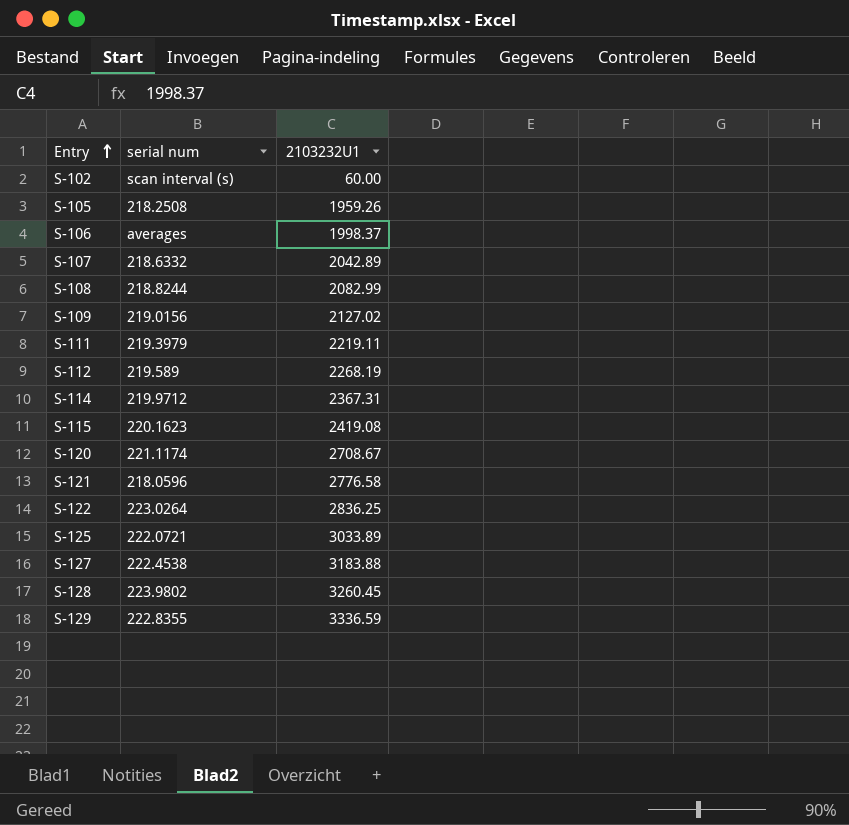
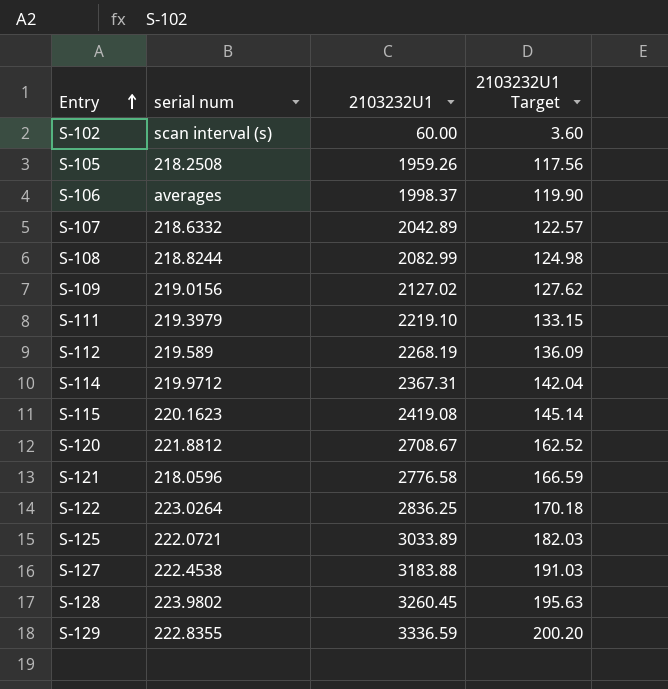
column 2103232U1 Target | formula: none -> [2103232U1] * 0.06
S-111 | 2103232U1: 2219.11 -> 2219.10
S-120 | serial num: 221.1174 -> 221.8812

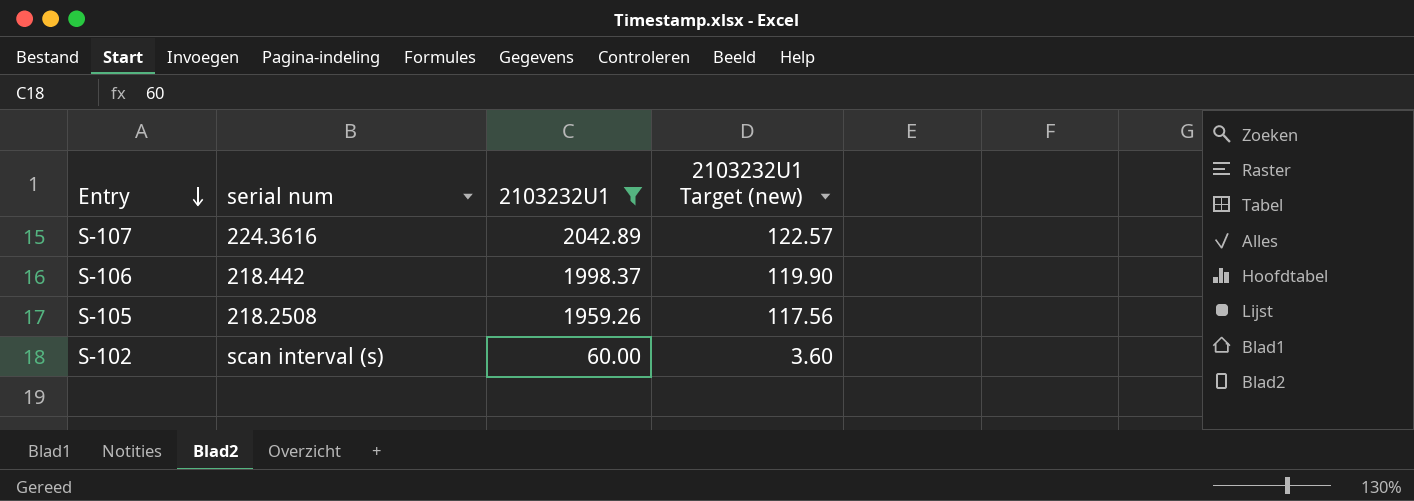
filter: none -> 2103232U1 <= 2042.89
row order: Entry ascending -> Entry descending
column name: 2103232U1 Target -> 2103232U1 Target (new)
S-107 | serial num: 218.6332 -> 224.3616
S-106 | serial num: averages -> 218.442

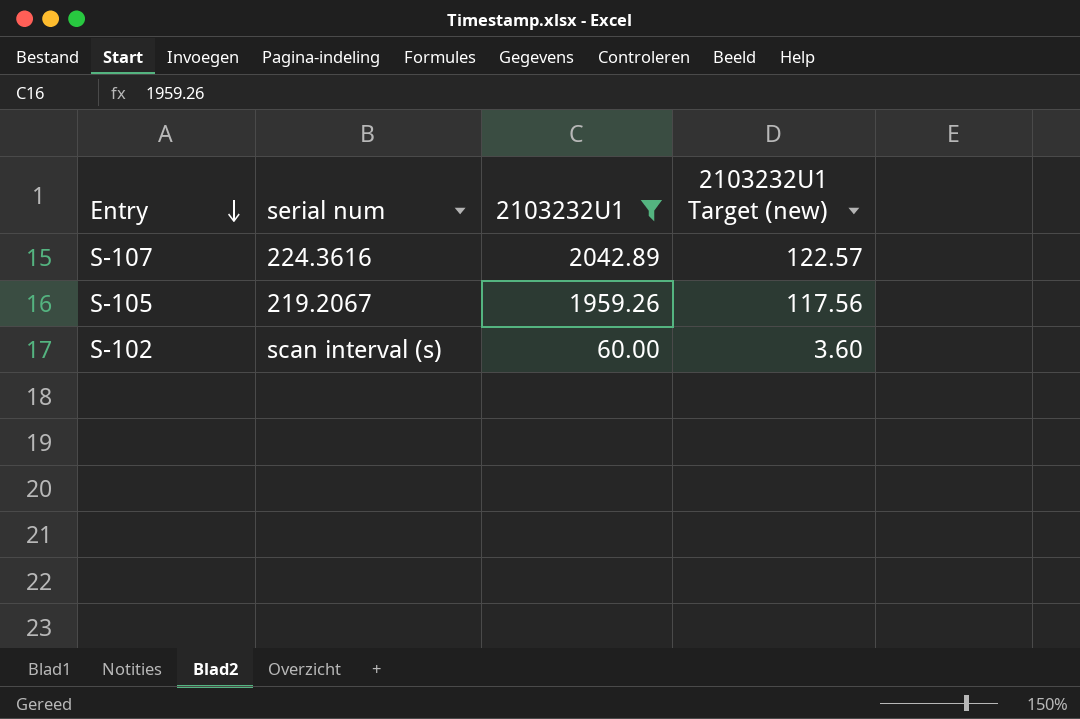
row S-106: 218.442 | 1998.37 | 119.90 -> none
S-105 | serial num: 218.2508 -> 219.2067

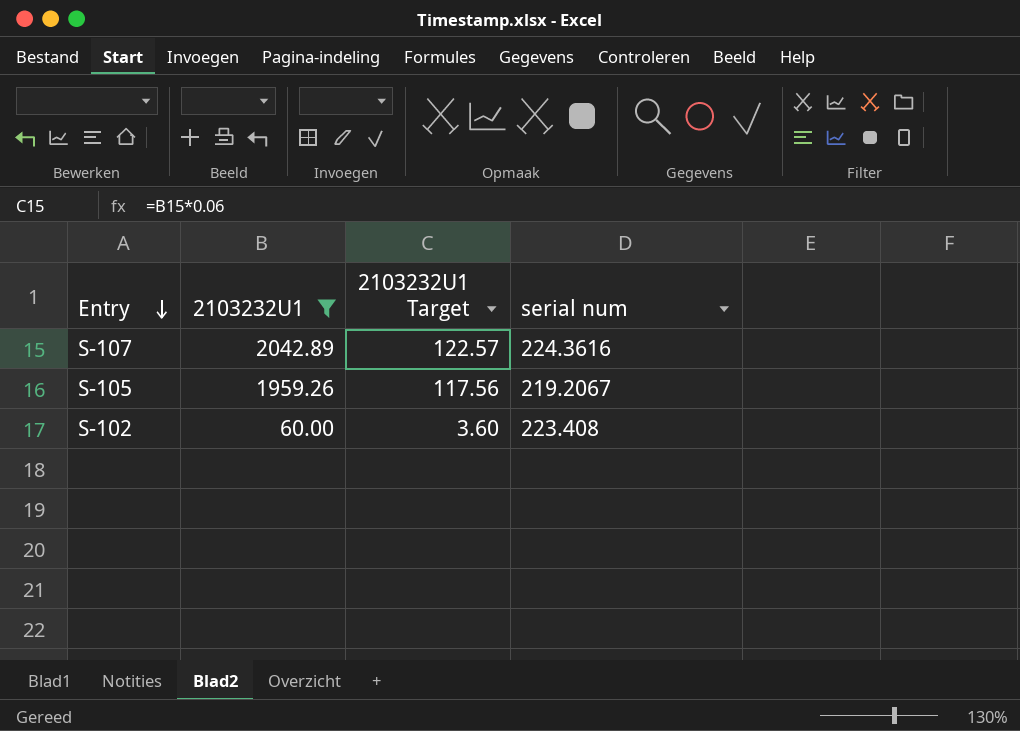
column name: 2103232U1 Target (new) -> 2103232U1 Target
column serial num | position: 2 -> 4
S-102 | serial num: scan interval (s) -> 223.408

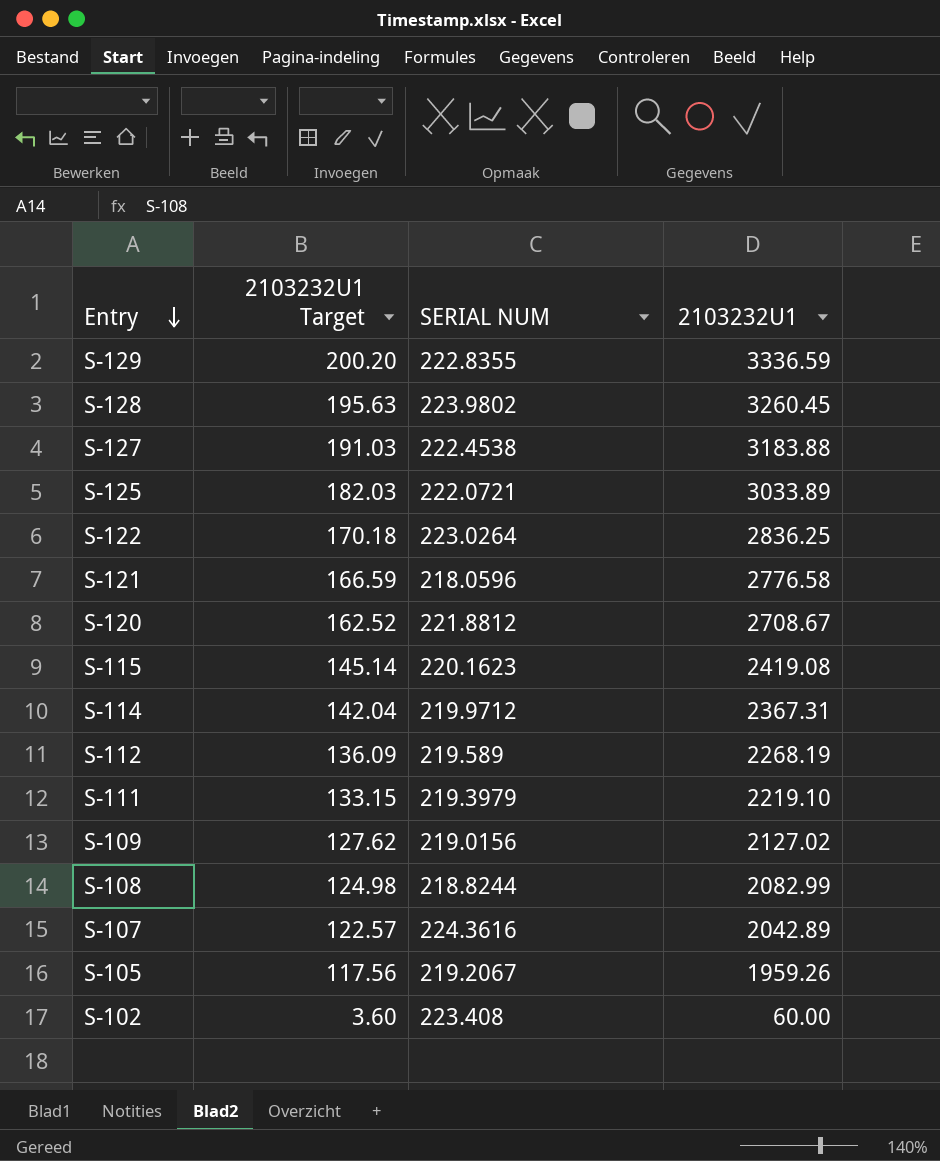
filter: 2103232U1 <= 2042.89 -> none
column name: serial num -> SERIAL NUM
column 2103232U1 | position: 2 -> 4

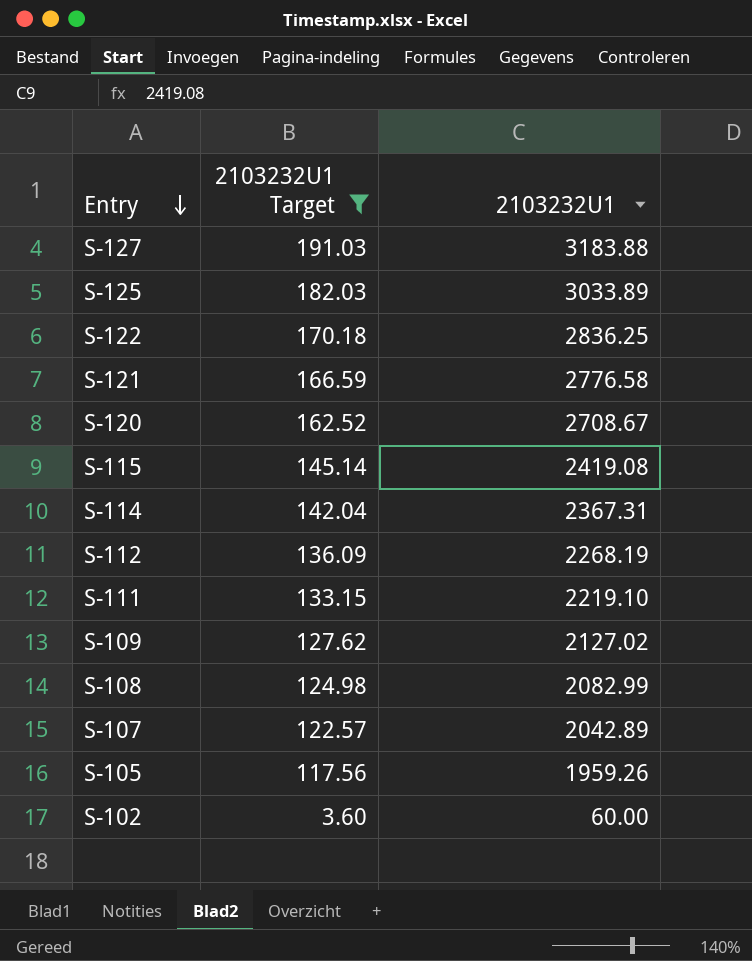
filter: none -> 2103232U1 Target <= 191.03
column SERIAL NUM | position: 3 -> none

